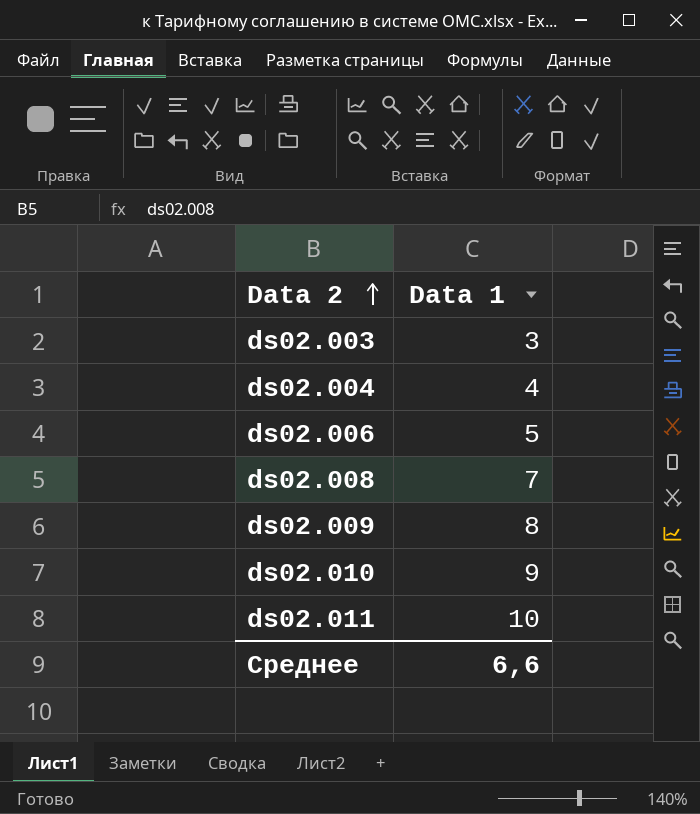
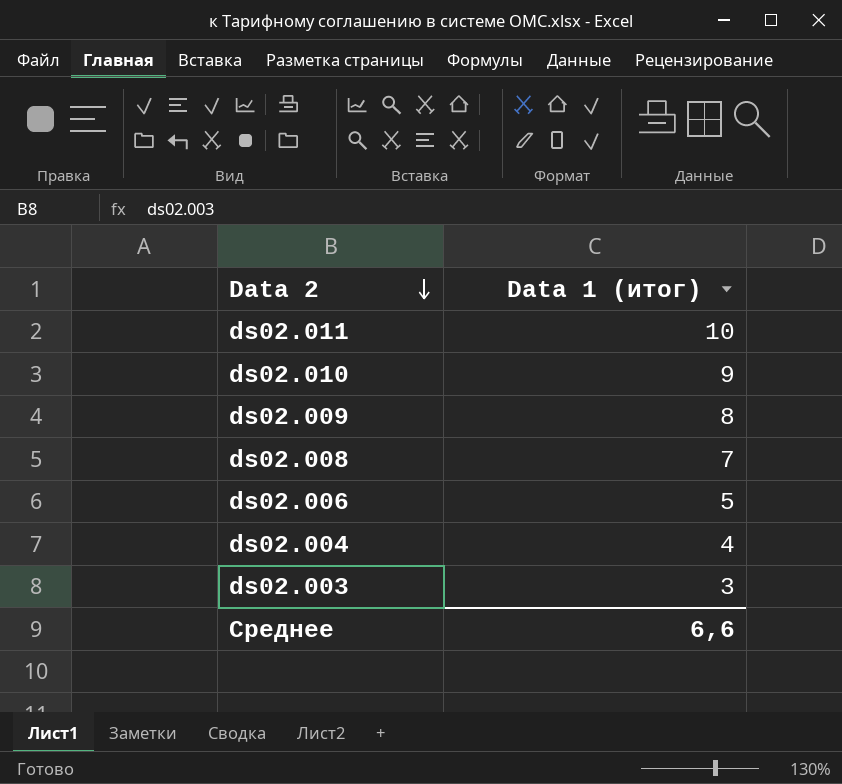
row order: Data 2 ascending -> Data 2 descending
column name: Data 1 -> Data 1 (итог)

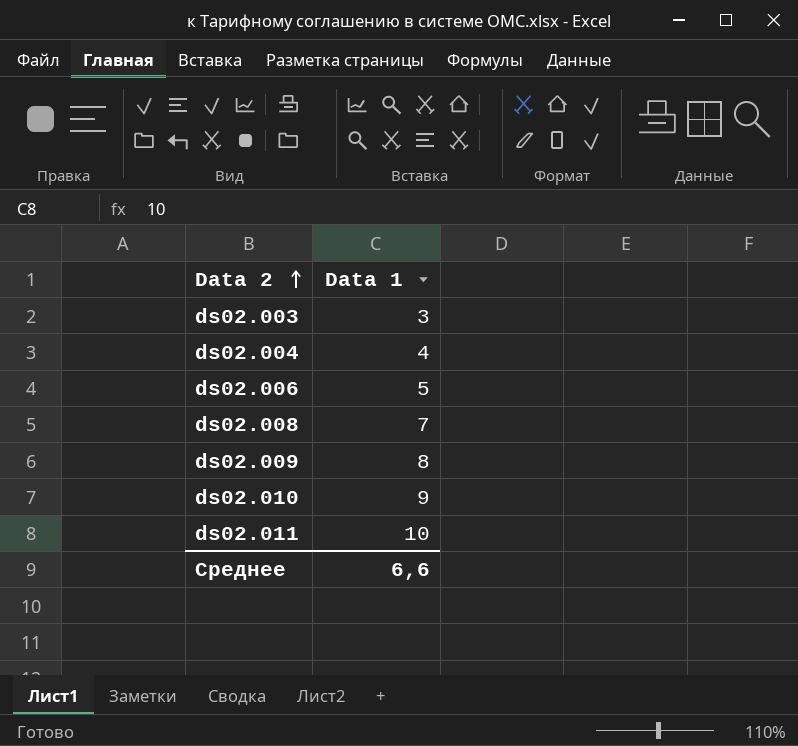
row order: Data 2 descending -> Data 2 ascending
column name: Data 1 (итог) -> Data 1

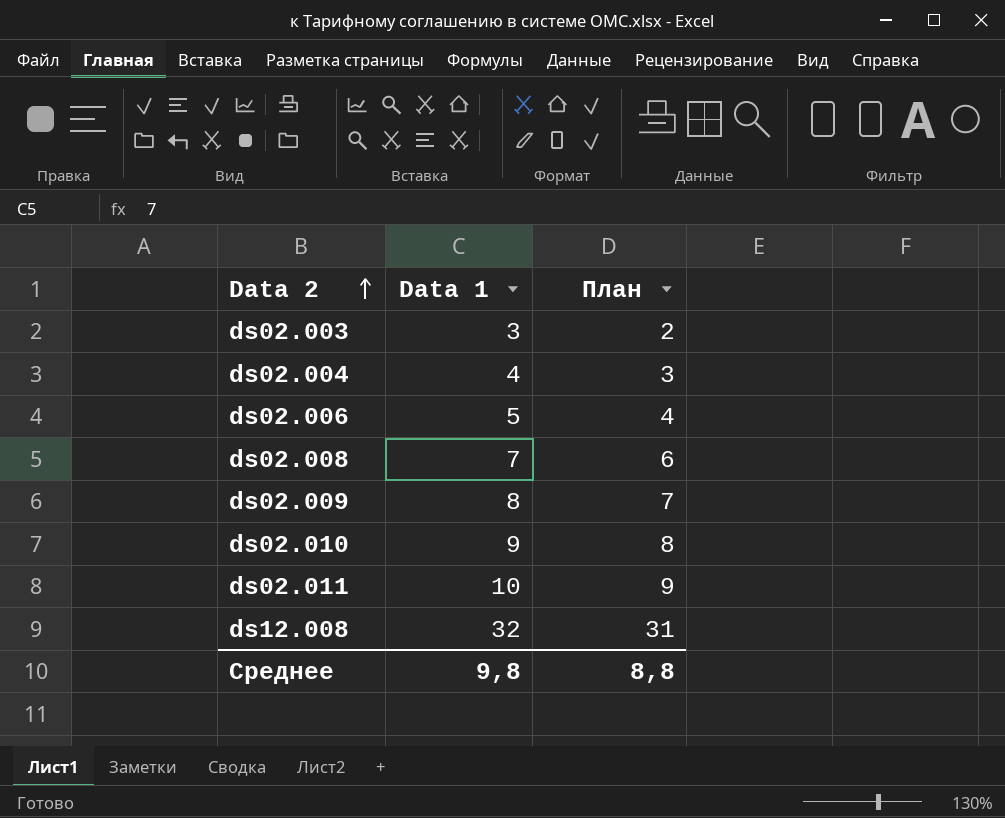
column План | formula: none -> [Data 1] - 1
row ds12.008: none -> 32 | 31
Среднее | Data 1: 6,6 -> 9,8

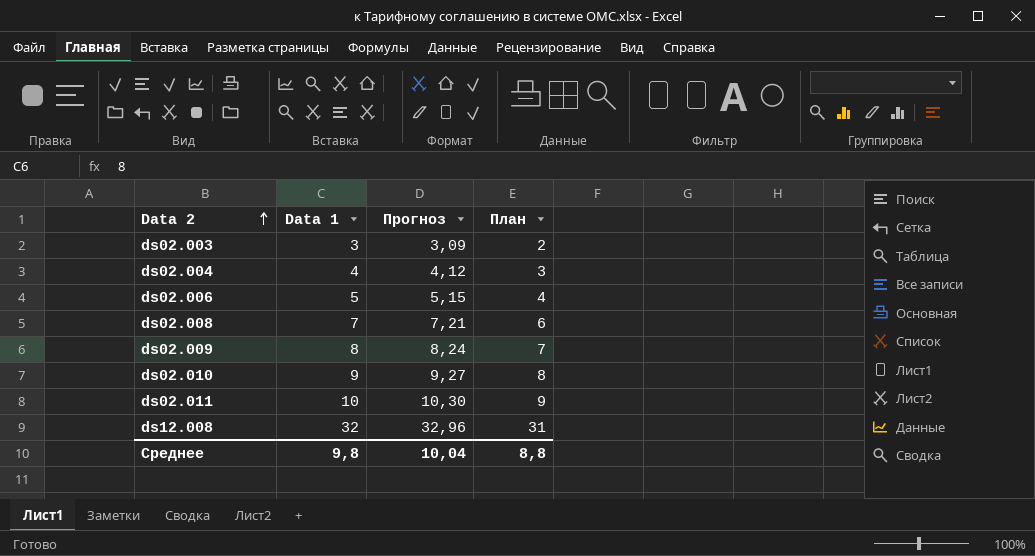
column Прогноз | formula: none -> [Data 1] * 1,03

